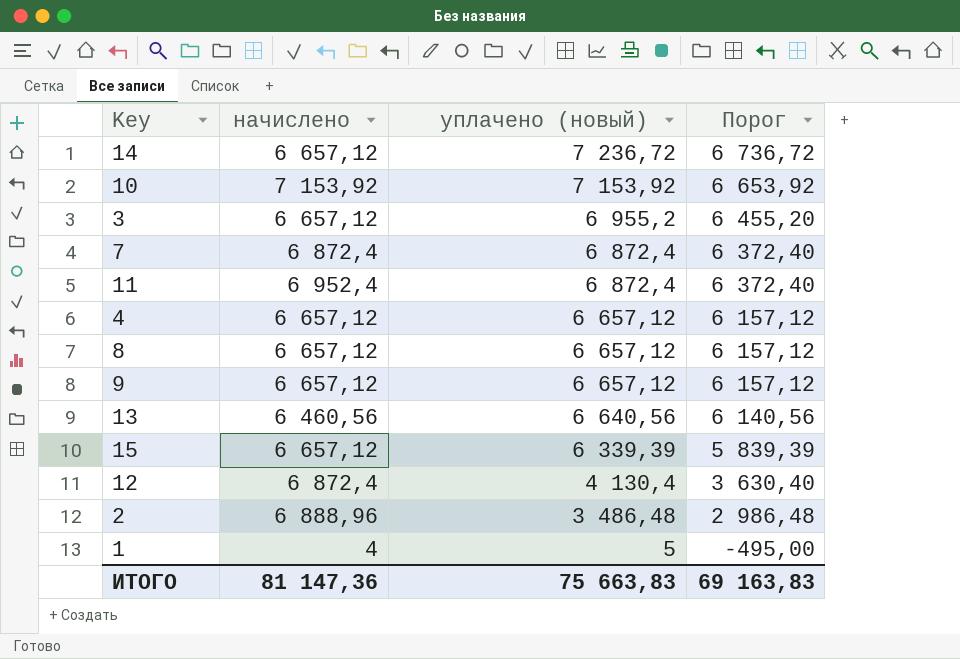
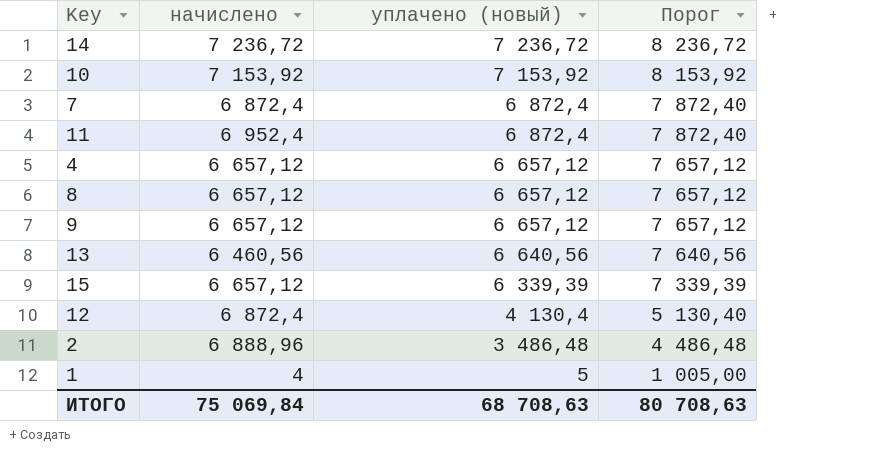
column Порог | formula: [уплачено (новый)] - 500 -> [уплачено (новый)] + 1000
row 3: 6 657,12 | 6 955,2 | 6 455,20 -> none
14 | начислено: 6 657,12 -> 7 236,72
ИТОГО | начислено: 81 147,36 -> 75 069,84
ИТОГО | уплачено (новый): 75 663,83 -> 68 708,63
ИТОГО | Порог: 69 163,83 -> 80 708,63

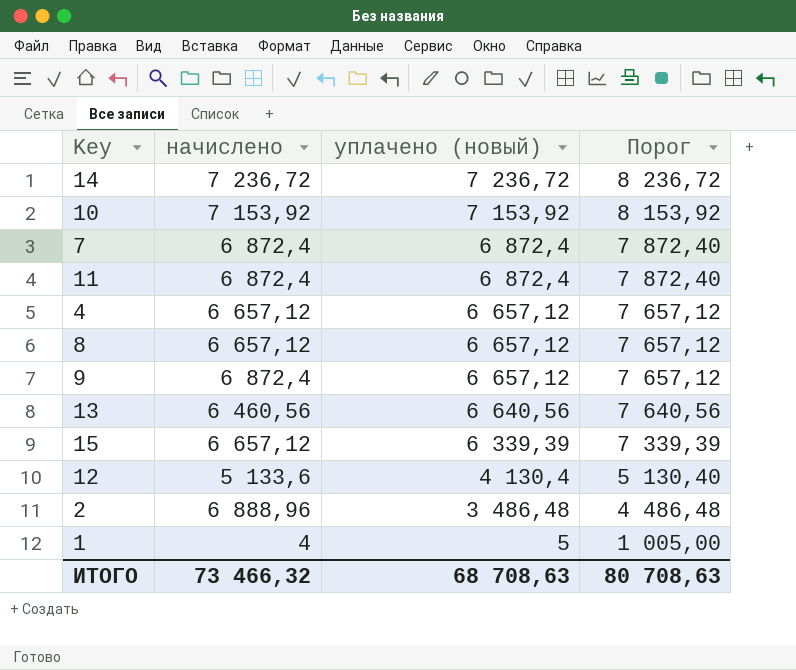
11 | начислено: 6 952,4 -> 6 872,4
9 | начислено: 6 657,12 -> 6 872,4
12 | начислено: 6 872,4 -> 5 133,6
ИТОГО | начислено: 75 069,84 -> 73 466,32

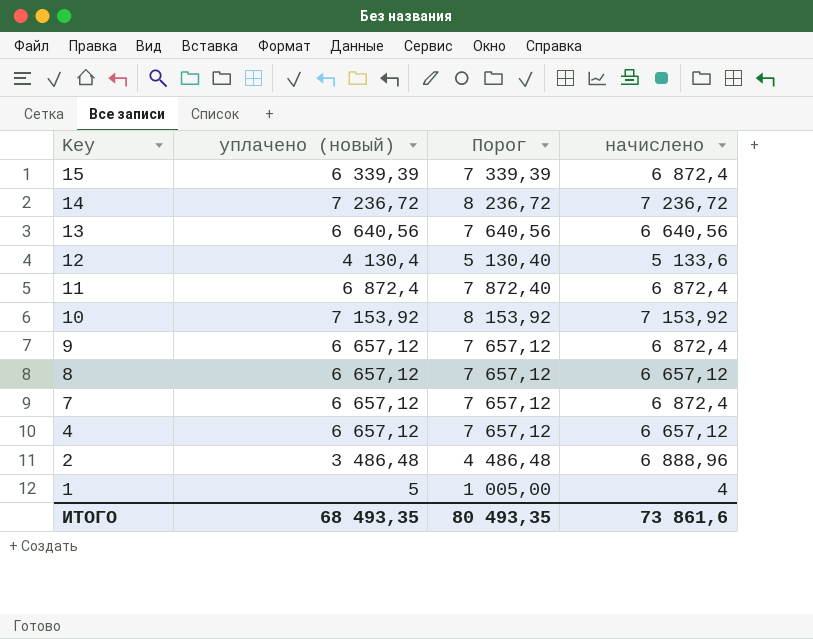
row order: уплачено (новый) descending -> Key descending
column начислено | position: 2 -> 4
15 | начислено: 6 657,12 -> 6 872,4
13 | начислено: 6 460,56 -> 6 640,56
7 | уплачено (новый): 6 872,4 -> 6 657,12
7 | Порог: 7 872,40 -> 7 657,12
ИТОГО | уплачено (новый): 68 708,63 -> 68 493,35
ИТОГО | Порог: 80 708,63 -> 80 493,35
ИТОГО | начислено: 73 466,32 -> 73 861,6

